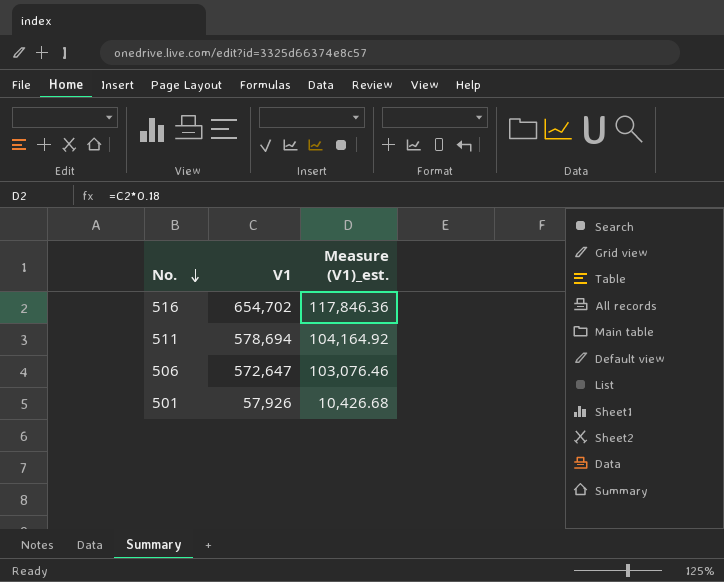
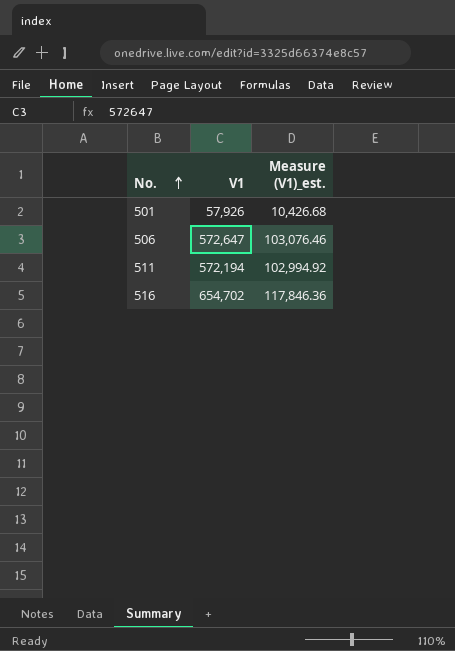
row order: No. descending -> No. ascending
511 | V1: 578,694 -> 572,194
511 | Measure (V1)_est.: 104,164.92 -> 102,994.92

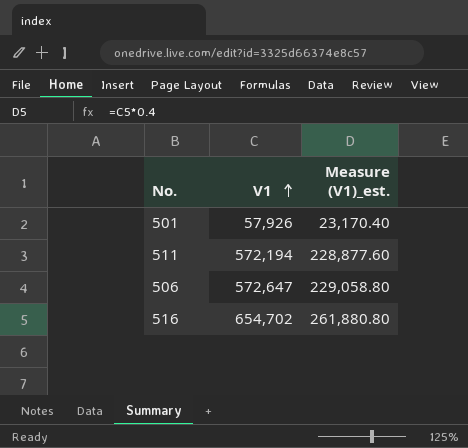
row order: No. ascending -> V1 ascending
column Measure (V1)_est. | formula: [V1] * 0.18 -> [V1] * 0.4

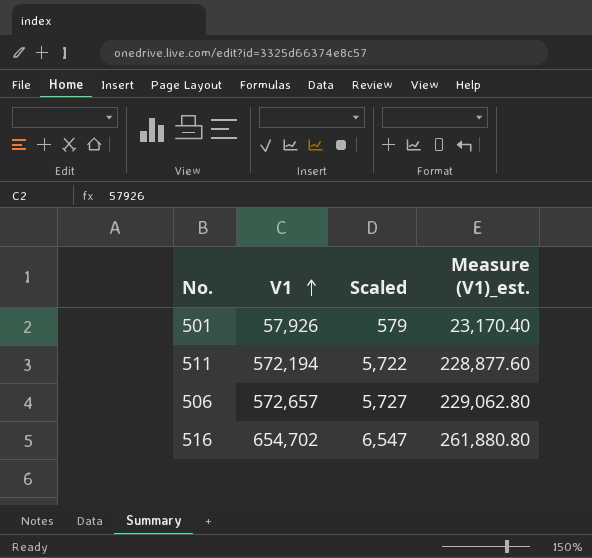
column Scaled | formula: none -> [V1] * 0.01
506 | V1: 572,647 -> 572,657
506 | Measure (V1)_est.: 229,058.80 -> 229,062.80

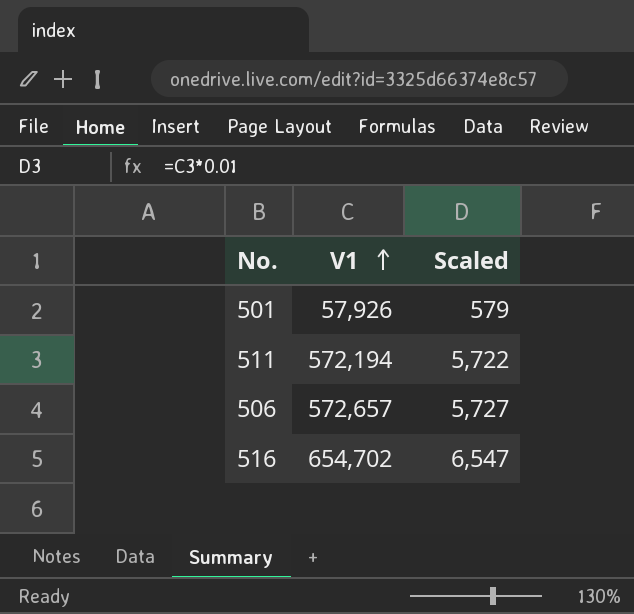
column Measure (V1)_est. | formula: [V1] * 0.4 -> none

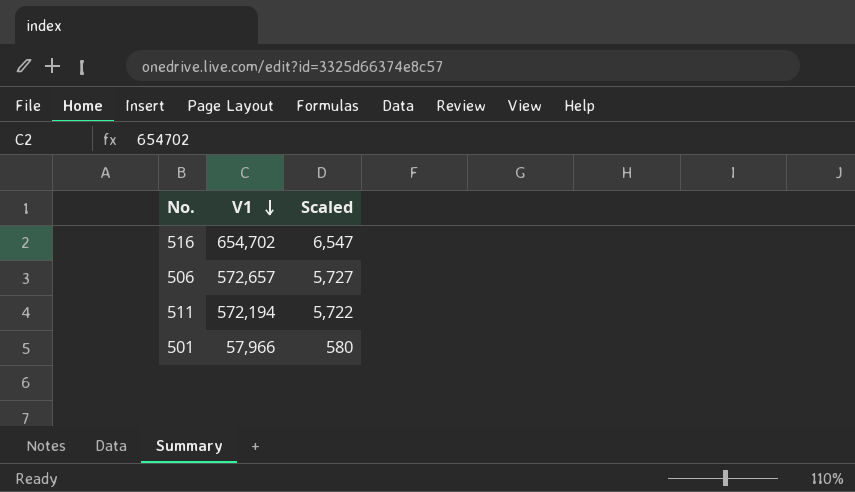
row order: V1 ascending -> V1 descending
501 | V1: 57,926 -> 57,966
501 | Scaled: 579 -> 580

